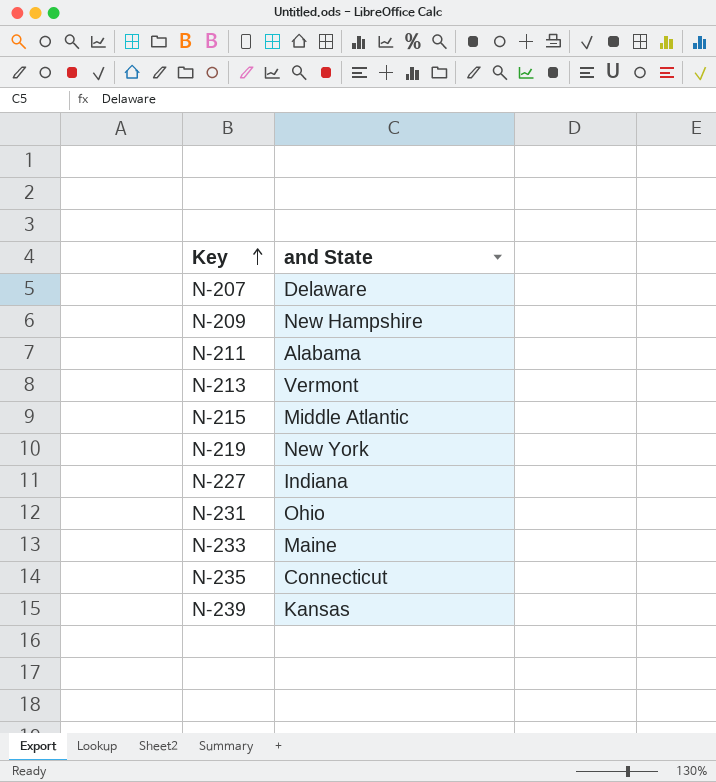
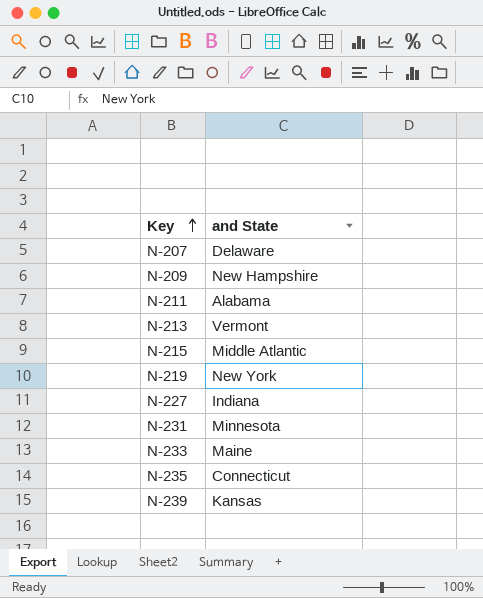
N-231 | and State: Ohio -> Minnesota

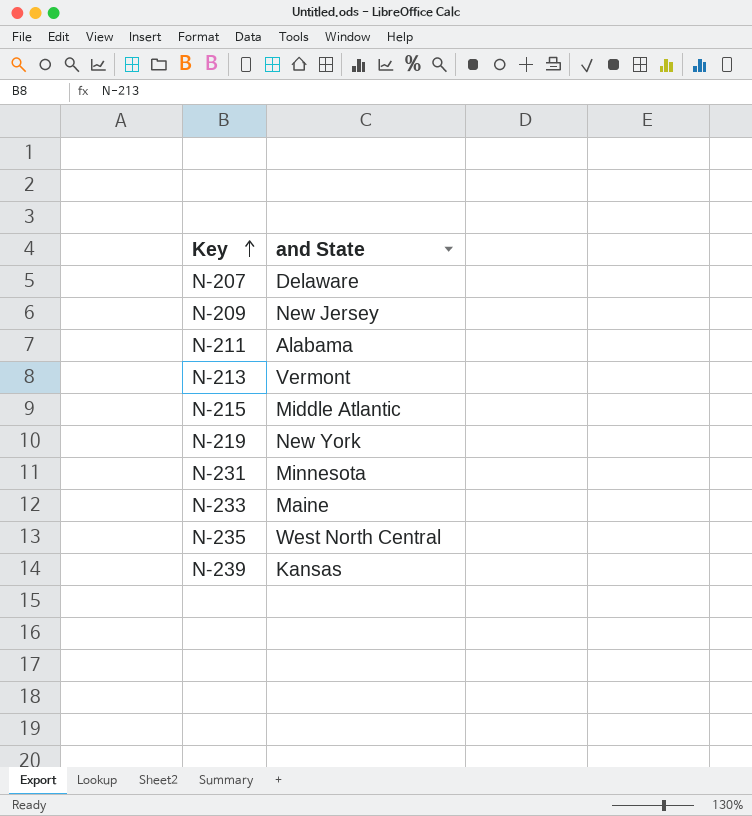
row N-227: Indiana -> none
N-209 | and State: New Hampshire -> New Jersey
N-235 | and State: Connecticut -> West North Central

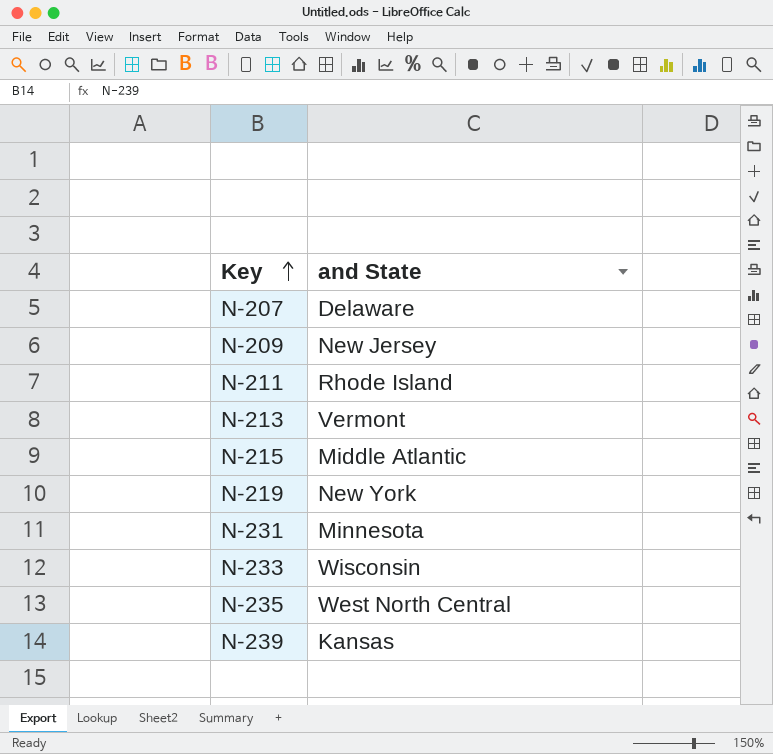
N-211 | and State: Alabama -> Rhode Island
N-233 | and State: Maine -> Wisconsin

